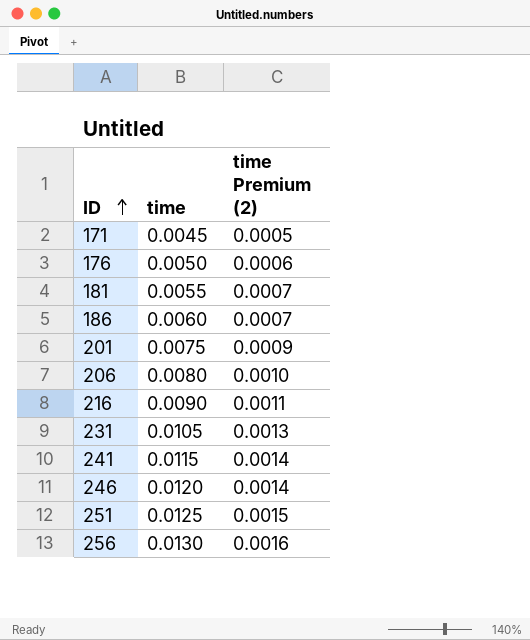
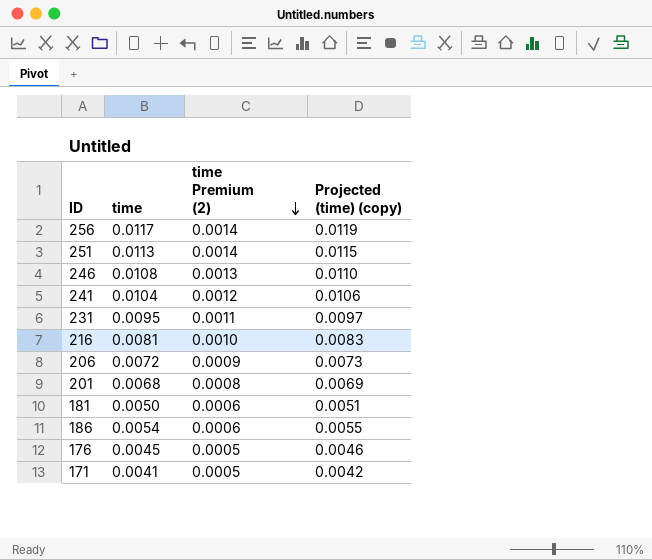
row order: ID ascending -> time Premium (2) descending
column Projected (time) (copy) | formula: none -> [time] * 1.02
256 | time: 0.0130 -> 0.0117
256 | time Premium (2): 0.0016 -> 0.0014
251 | time: 0.0125 -> 0.0113
251 | time Premium (2): 0.0015 -> 0.0014
246 | time: 0.0120 -> 0.0108
246 | time Premium (2): 0.0014 -> 0.0013
241 | time: 0.0115 -> 0.0104
241 | time Premium (2): 0.0014 -> 0.0012
231 | time: 0.0105 -> 0.0095
231 | time Premium (2): 0.0013 -> 0.0011
216 | time: 0.0090 -> 0.0081
216 | time Premium (2): 0.0011 -> 0.0010
206 | time: 0.0080 -> 0.0072
206 | time Premium (2): 0.0010 -> 0.0009
201 | time: 0.0075 -> 0.0068
201 | time Premium (2): 0.0009 -> 0.0008
181 | time: 0.0055 -> 0.0050
181 | time Premium (2): 0.0007 -> 0.0006
186 | time: 0.0060 -> 0.0054
186 | time Premium (2): 0.0007 -> 0.0006
176 | time: 0.0050 -> 0.0045
176 | time Premium (2): 0.0006 -> 0.0005
171 | time: 0.0045 -> 0.0041

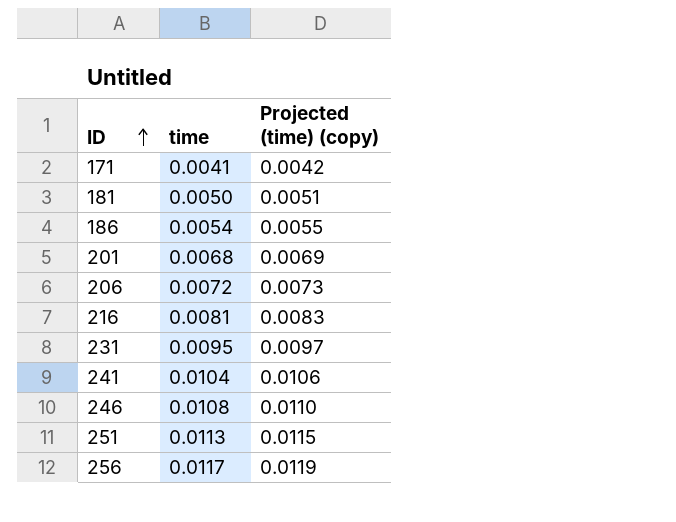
row order: time Premium (2) descending -> ID ascending
column time Premium (2) | formula: [time] * 0.12 -> none
row 176: 0.0045 | 0.0005 | 0.0046 -> none

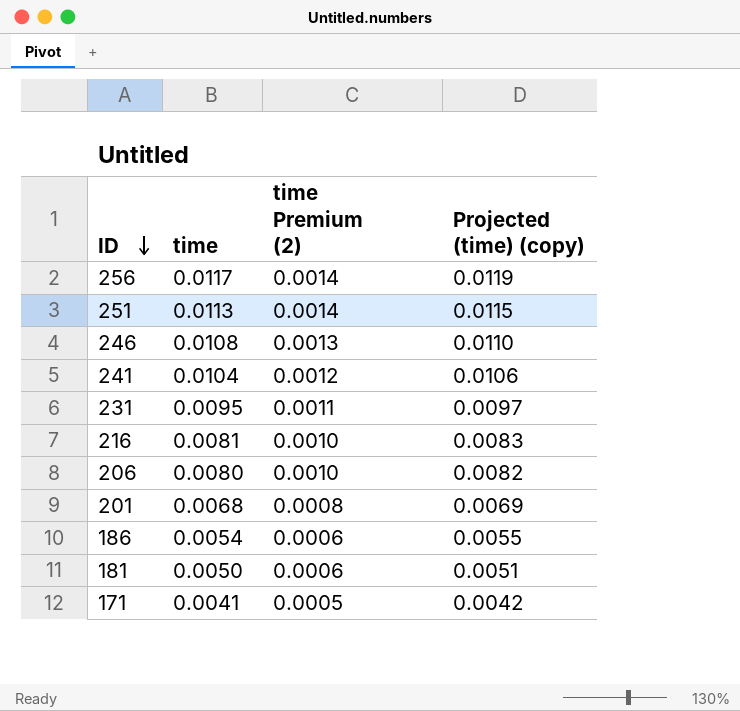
row order: ID ascending -> ID descending
column time Premium (2) | formula: none -> [time] * 0.12
206 | time: 0.0072 -> 0.0080
206 | Projected (time) (copy): 0.0073 -> 0.0082

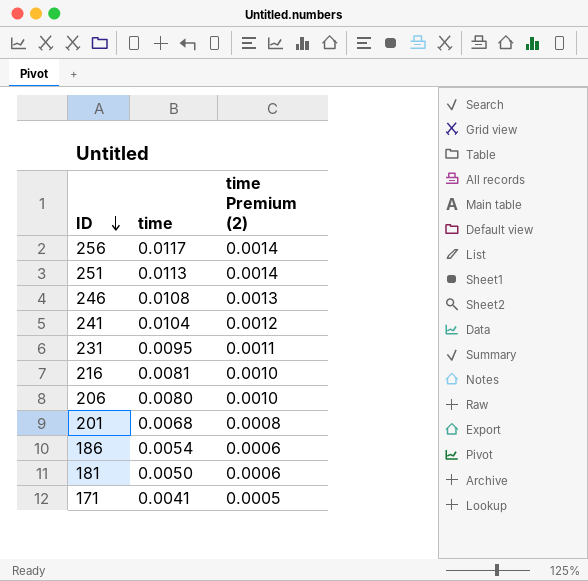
column Projected (time) (copy) | formula: [time] * 1.02 -> none

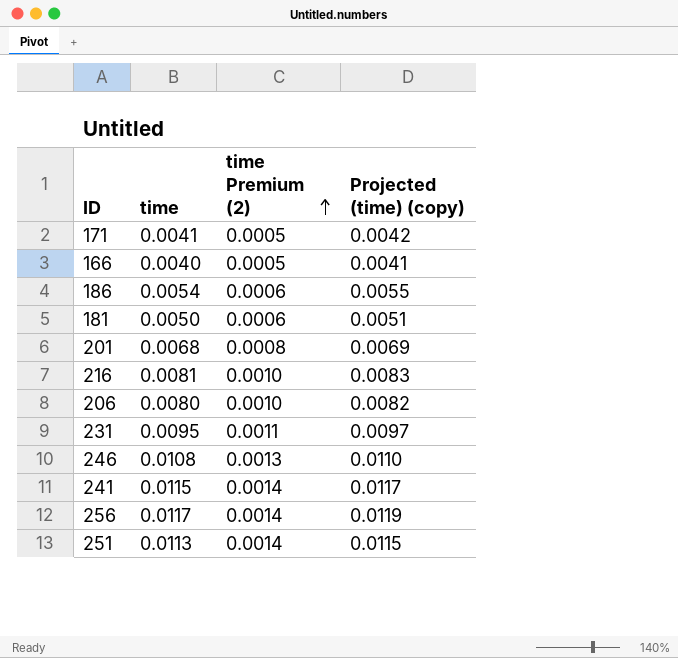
row order: ID descending -> time Premium (2) ascending
column Projected (time) (copy) | formula: none -> [time] * 1.02
row 166: none -> 0.0040 | 0.0005 | 0.0041
241 | time: 0.0104 -> 0.0115
241 | time Premium (2): 0.0012 -> 0.0014

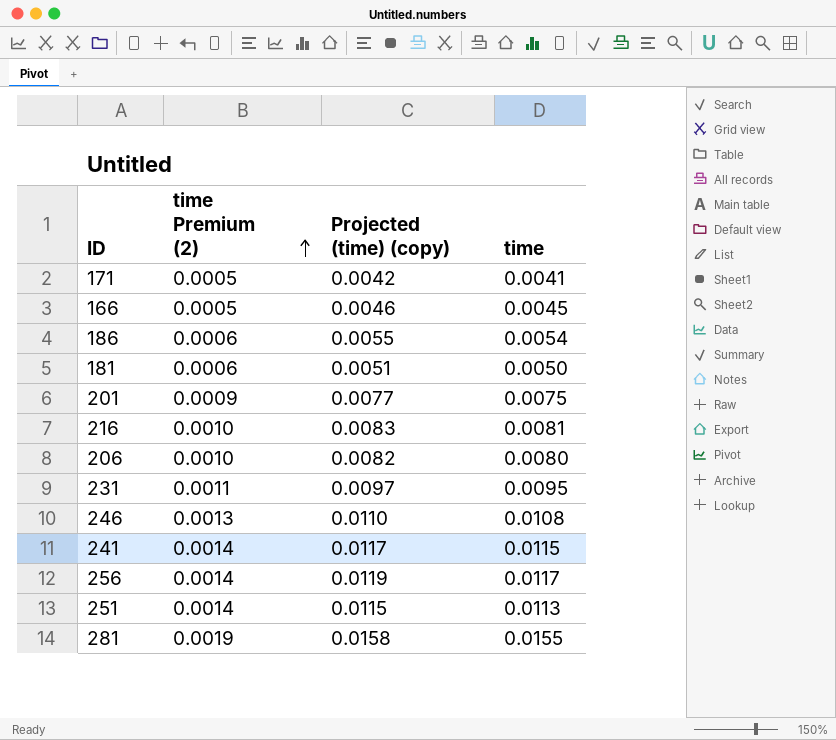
column time | position: 2 -> 4
166 | Projected (time) (copy): 0.0041 -> 0.0046
166 | time: 0.0040 -> 0.0045
201 | time Premium (2): 0.0008 -> 0.0009
201 | Projected (time) (copy): 0.0069 -> 0.0077
201 | time: 0.0068 -> 0.0075
row 281: none -> 0.0019 | 0.0158 | 0.0155

